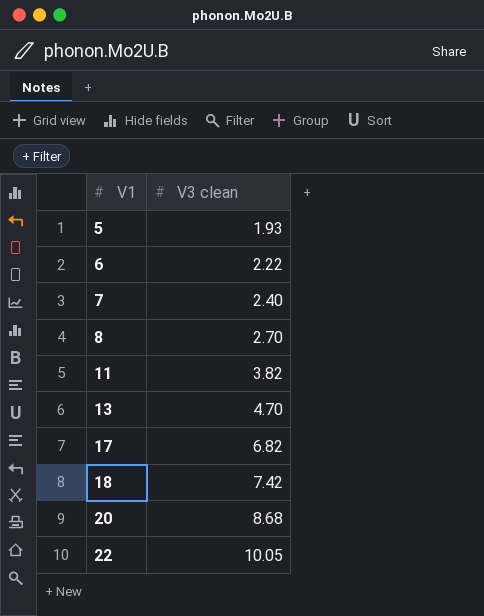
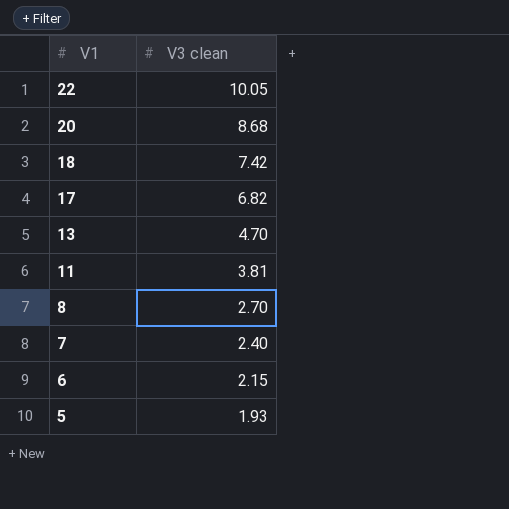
row order: V1 ascending -> V1 descending
11 | V3 clean: 3.82 -> 3.81
6 | V3 clean: 2.22 -> 2.15

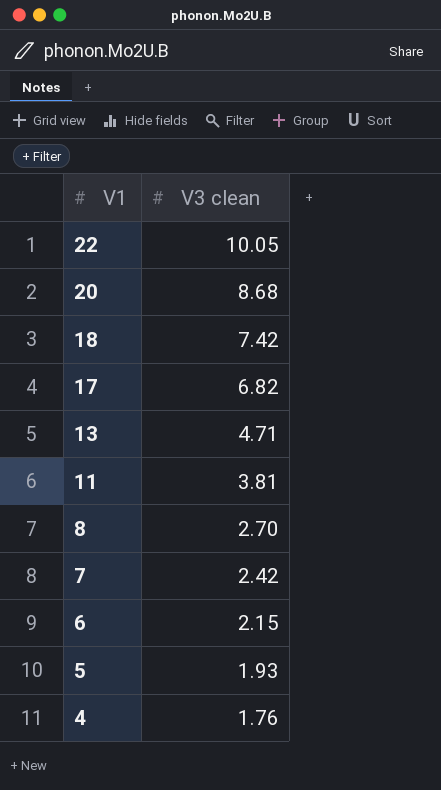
13 | V3 clean: 4.70 -> 4.71
7 | V3 clean: 2.40 -> 2.42
row 4: none -> 1.76

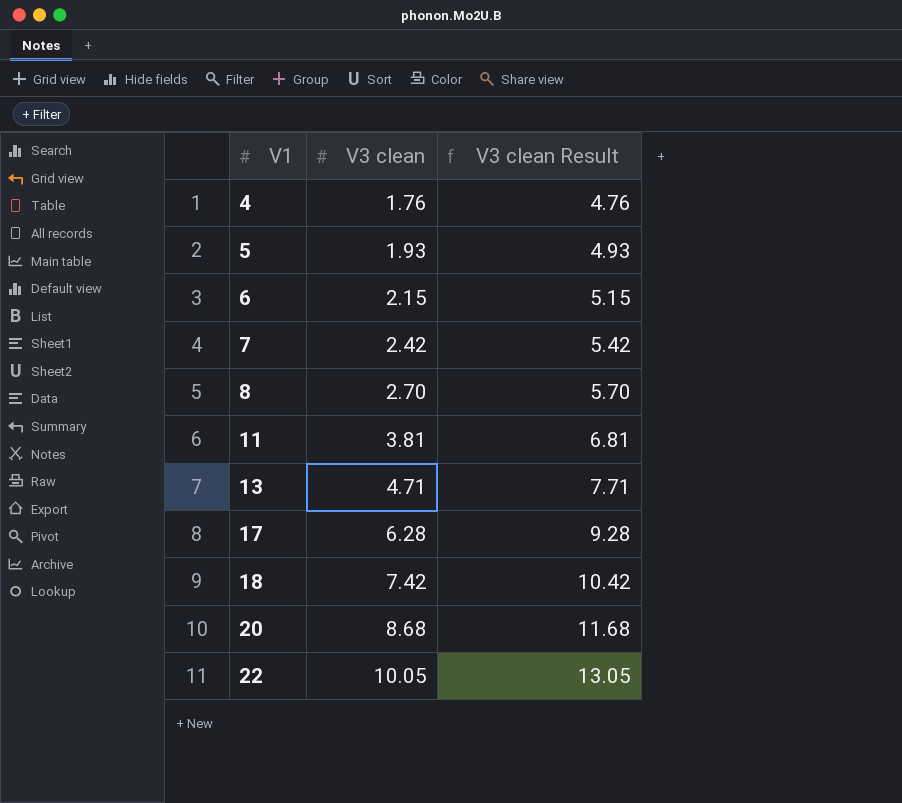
row order: V1 descending -> V1 ascending
column V3 clean Result | formula: none -> [V3 clean] + 3
17 | V3 clean: 6.82 -> 6.28

